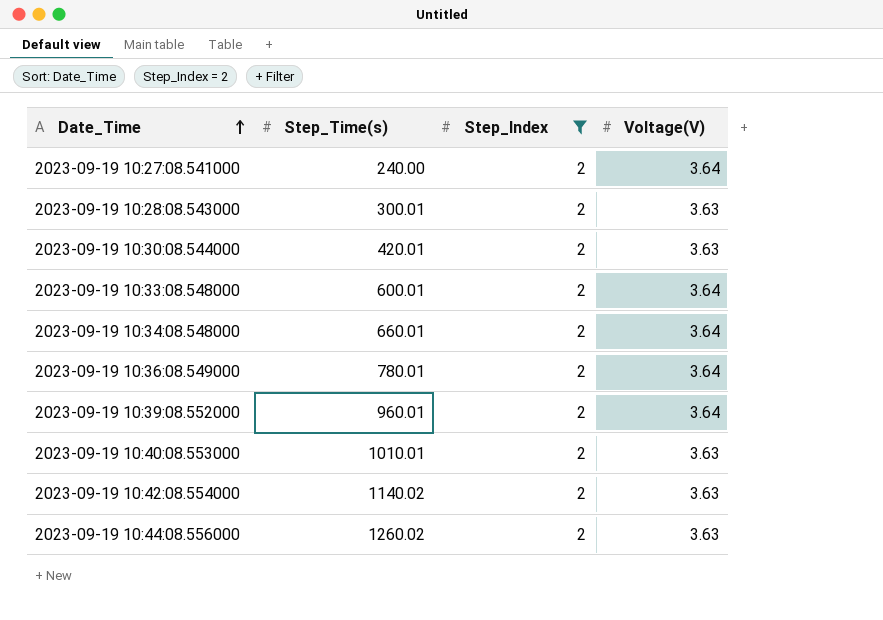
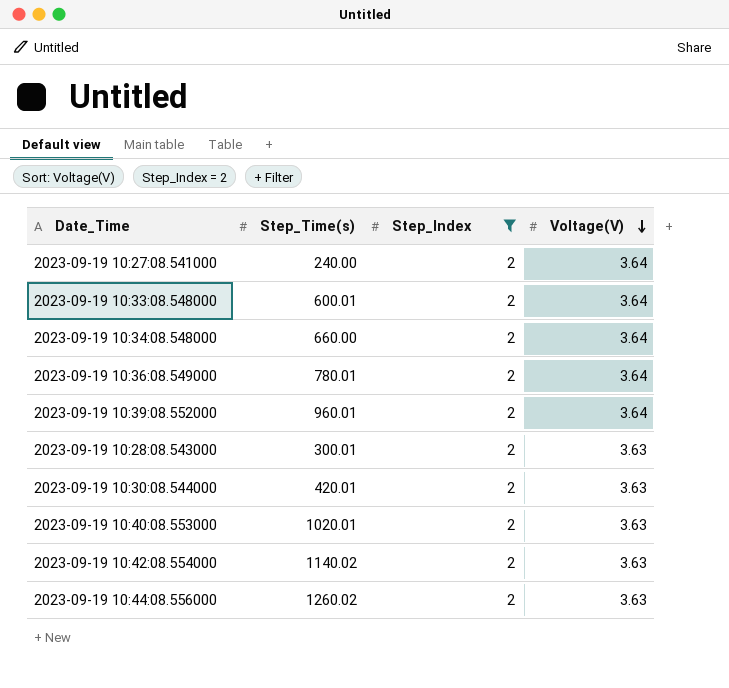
row order: Date_Time ascending -> Voltage(V) descending
2023-09-19 10:34:08.548000 | Step_Time(s): 660.01 -> 660.00
2023-09-19 10:40:08.553000 | Step_Time(s): 1010.01 -> 1020.01

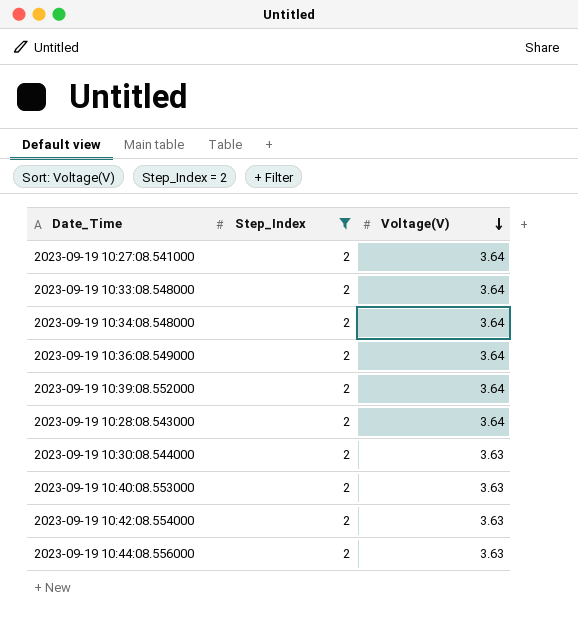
column Step_Time(s) | position: 2 -> none
2023-09-19 10:28:08.543000 | Voltage(V): 3.63 -> 3.64

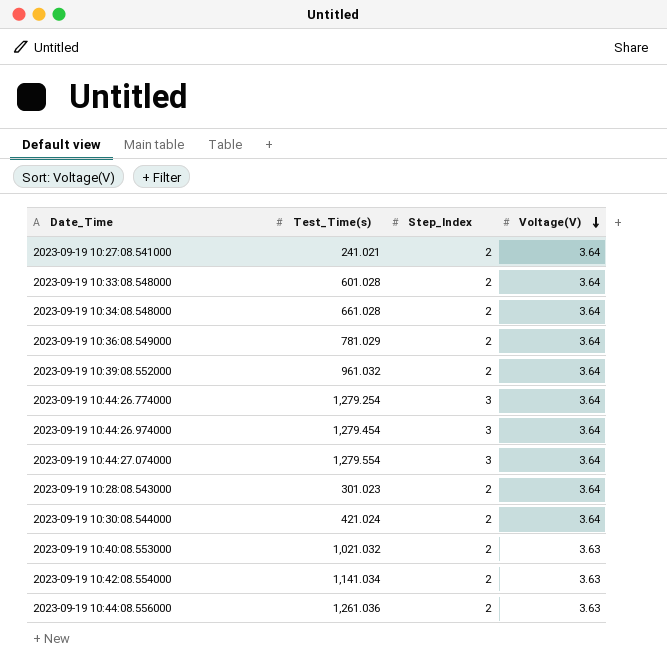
filter: Step_Index = 2 -> none
column Test_Time(s) | position: none -> 2
2023-09-19 10:30:08.544000 | Voltage(V): 3.63 -> 3.64

